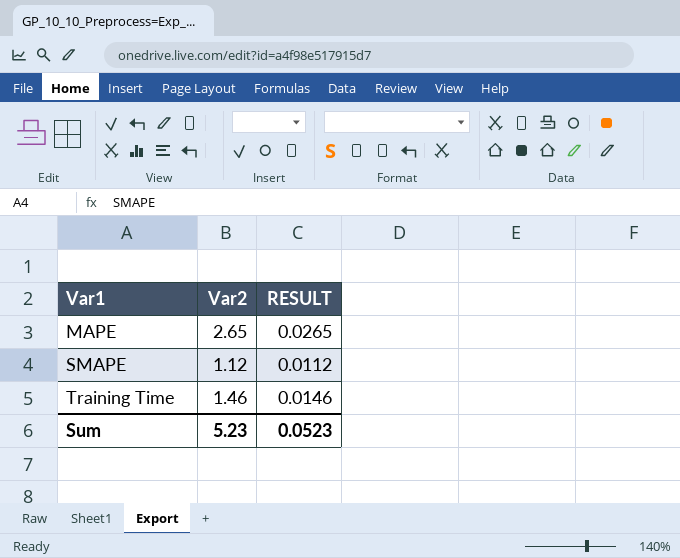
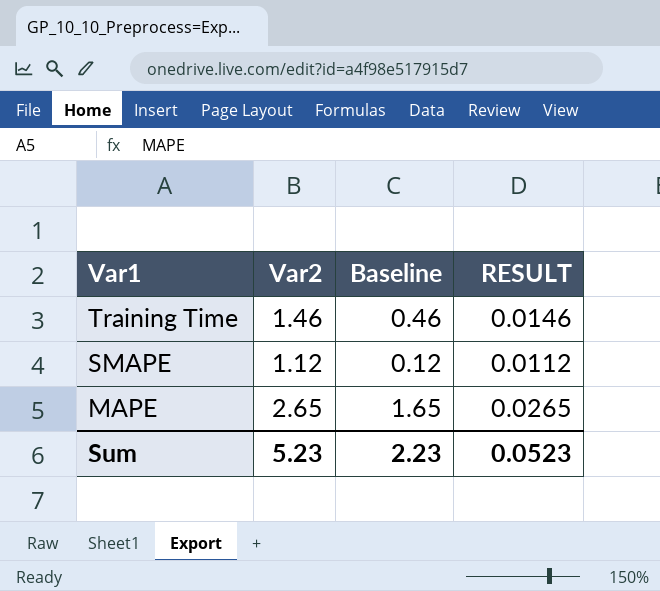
row order: Var1 ascending -> Var1 descending
column Baseline | formula: none -> [Var2] - 1

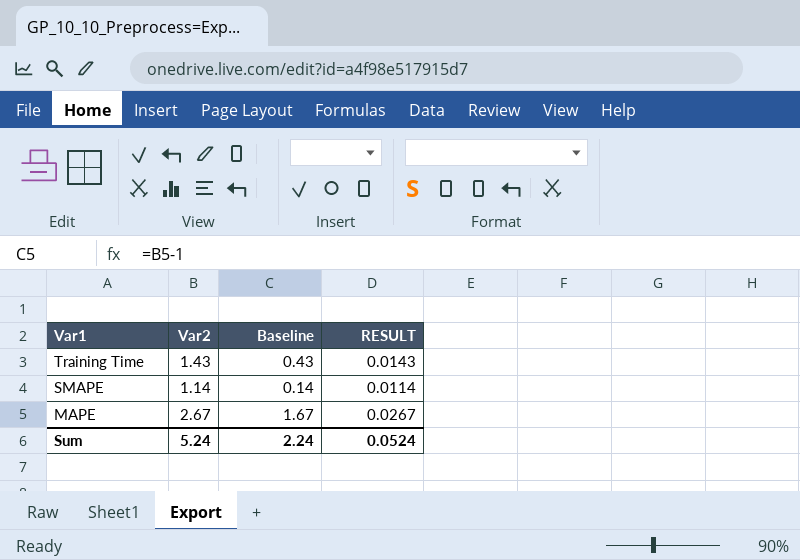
Training Time | Var2: 1.46 -> 1.43
Training Time | Baseline: 0.46 -> 0.43
Training Time | RESULT: 0.0146 -> 0.0143
SMAPE | Var2: 1.12 -> 1.14
SMAPE | Baseline: 0.12 -> 0.14
SMAPE | RESULT: 0.0112 -> 0.0114
MAPE | Var2: 2.65 -> 2.67
MAPE | Baseline: 1.65 -> 1.67
MAPE | RESULT: 0.0265 -> 0.0267
Sum | Var2: 5.23 -> 5.24
Sum | Baseline: 2.23 -> 2.24
Sum | RESULT: 0.0523 -> 0.0524

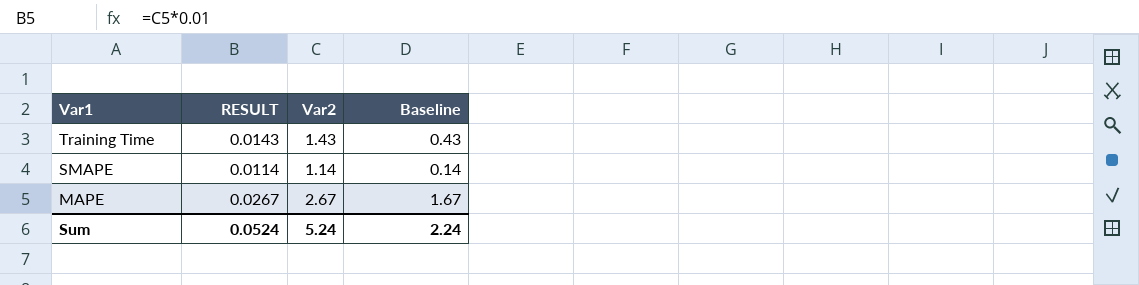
column RESULT | position: 4 -> 2

